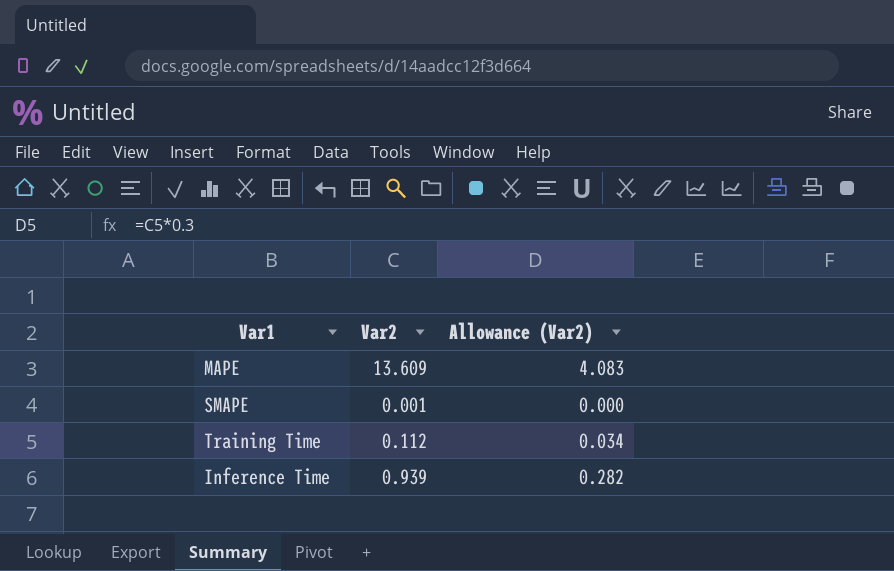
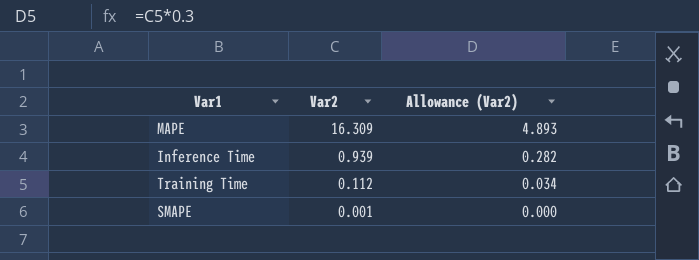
row order: none -> Var2 descending
MAPE | Var2: 13.609 -> 16.309
MAPE | Allowance (Var2): 4.083 -> 4.893

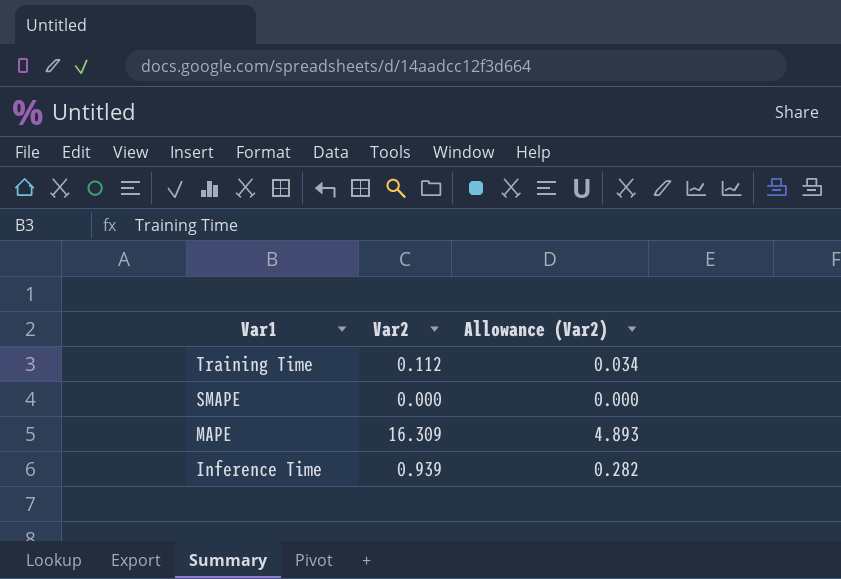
row order: Var2 descending -> Var1 descending
SMAPE | Var2: 0.001 -> 0.000

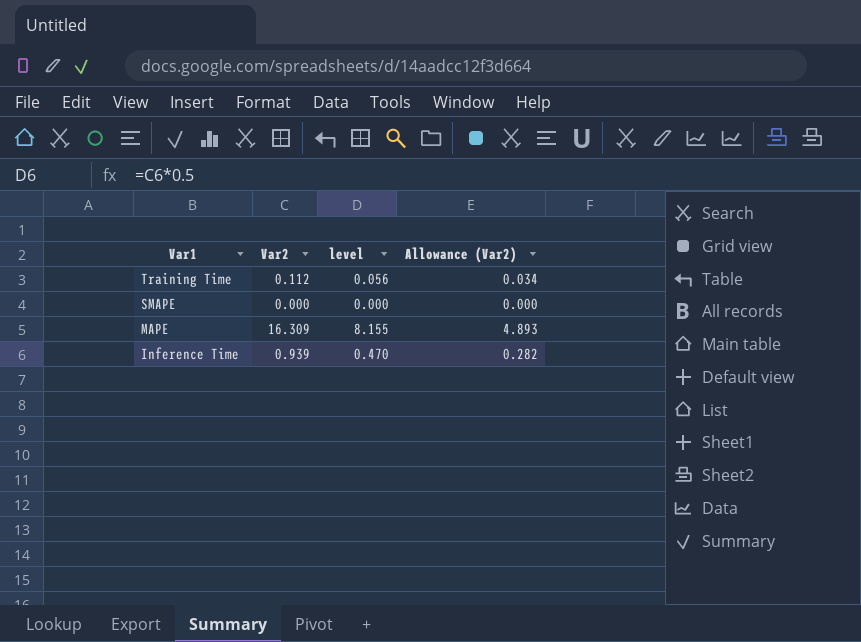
column level | formula: none -> [Var2] * 0.5

